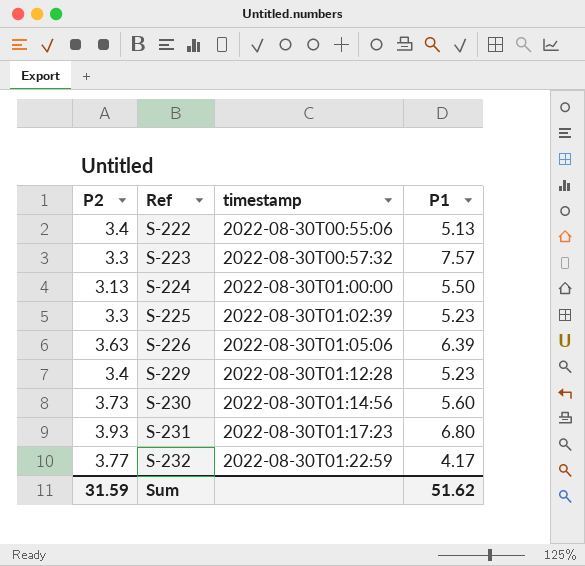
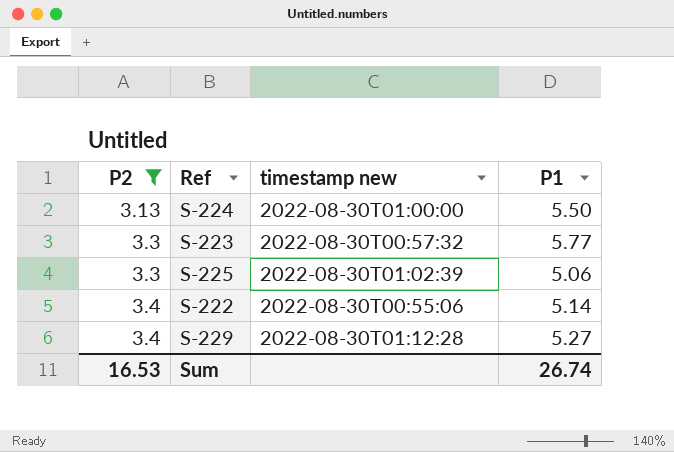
filter: none -> P2 <= 3.4
row order: Ref ascending -> P2 ascending
column name: timestamp -> timestamp new
S-223 | P1: 7.57 -> 5.77
S-225 | P1: 5.23 -> 5.06
S-222 | P1: 5.13 -> 5.14
S-229 | P1: 5.23 -> 5.27
Sum | P2: 31.59 -> 16.53
Sum | P1: 51.62 -> 26.74

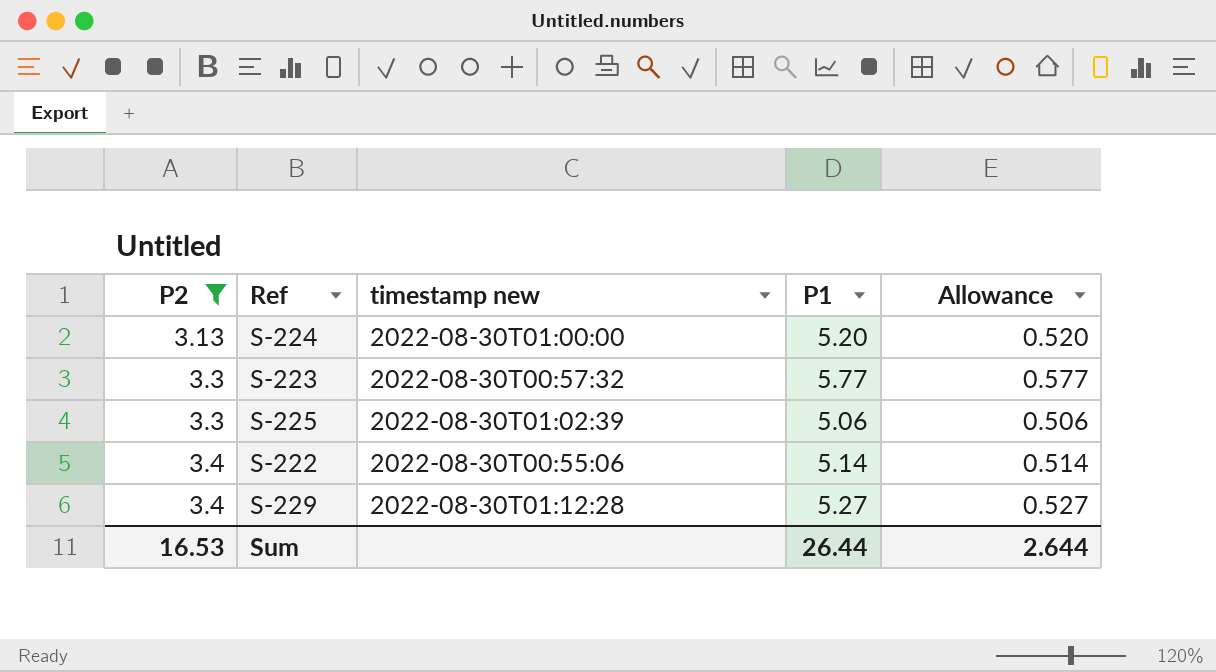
column Allowance | formula: none -> [P1] * 0.1
S-224 | P1: 5.50 -> 5.20
Sum | P1: 26.74 -> 26.44

